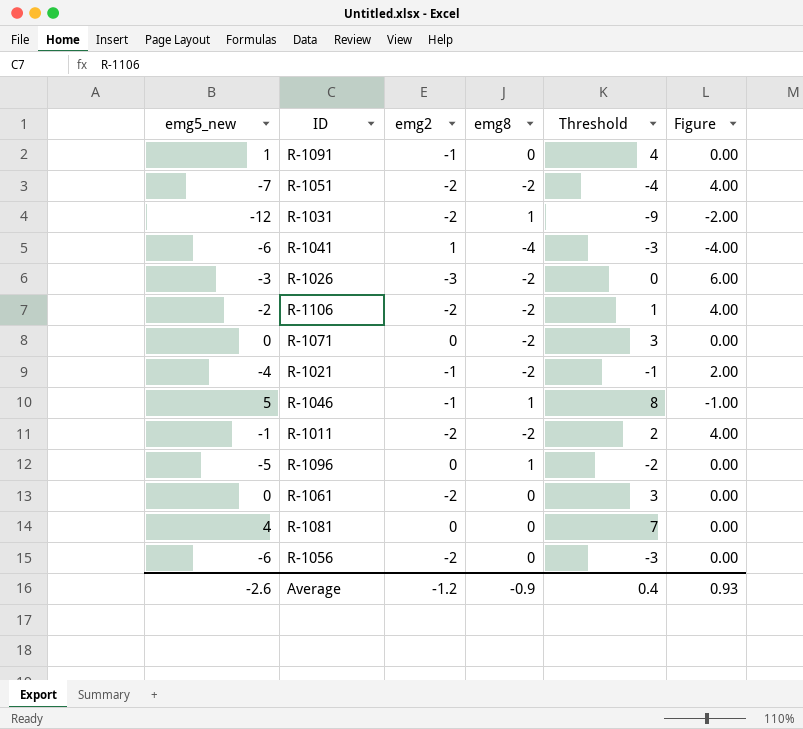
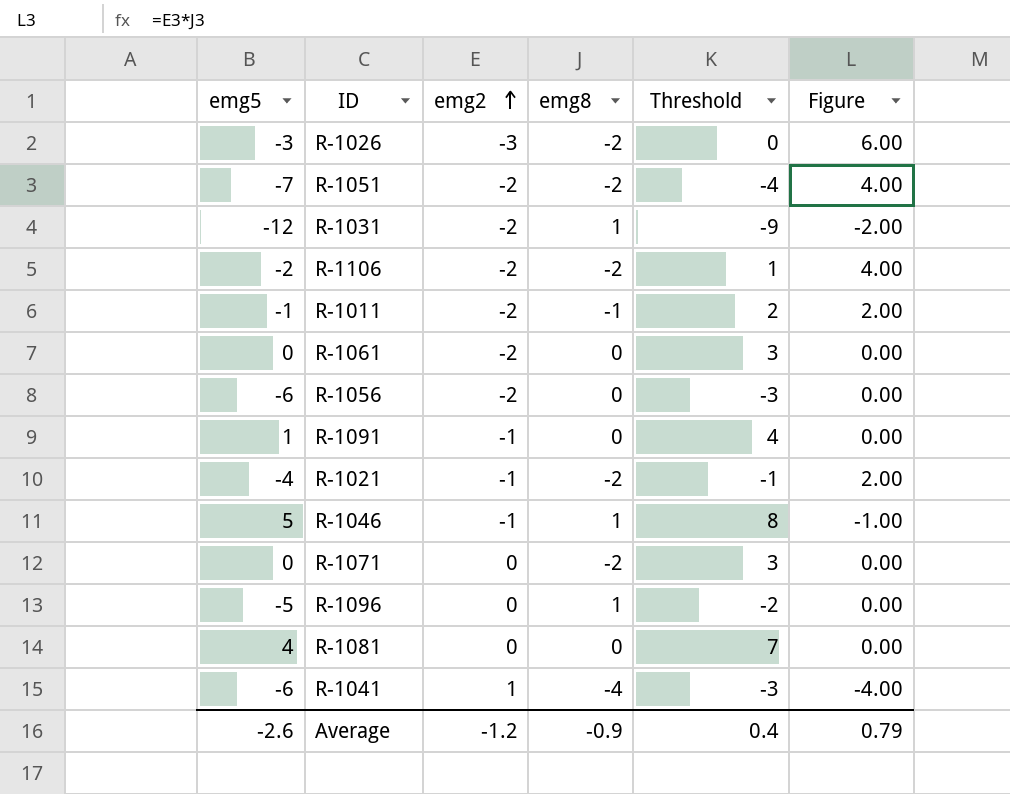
row order: none -> emg2 ascending
column name: emg5_new -> emg5
R-1011 | emg8: -2 -> -1
R-1011 | Figure: 4.00 -> 2.00
Average | Figure: 0.93 -> 0.79

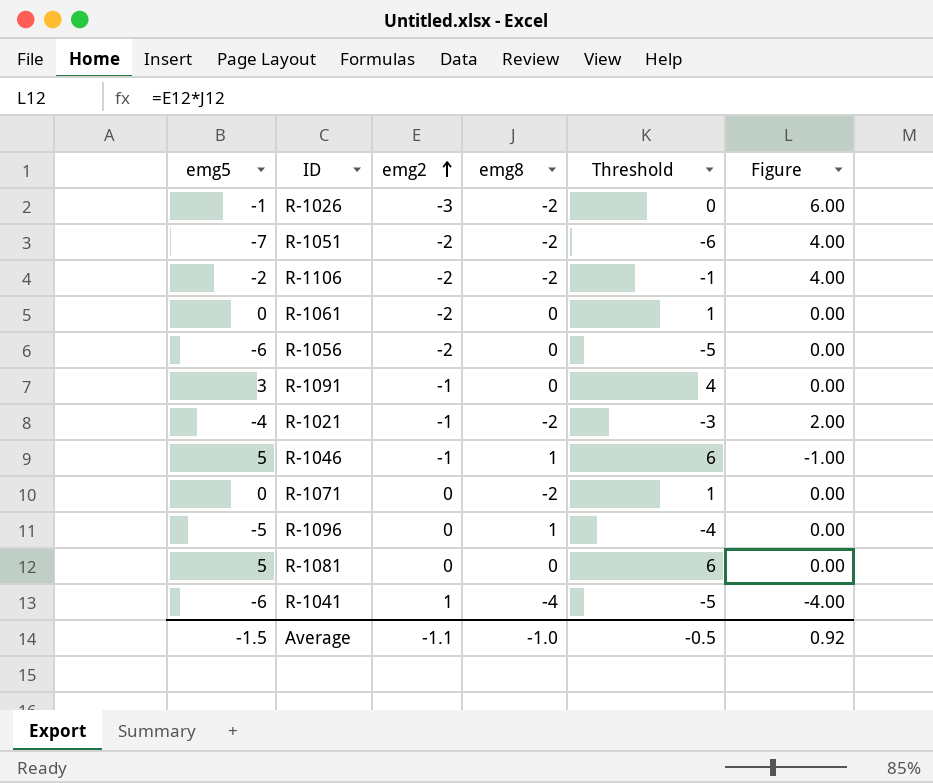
column Threshold | formula: [emg5] + 3 -> [emg5] + 1
row R-1031: -12 | -2 | 1 | -9 | -2.00 -> none
row R-1011: -1 | -2 | -1 | 2 | 2.00 -> none
R-1026 | emg5: -3 -> -1
R-1091 | emg5: 1 -> 3
R-1081 | emg5: 4 -> 5
Average | emg5: -2.6 -> -1.5
Average | emg2: -1.2 -> -1.1
Average | emg8: -0.9 -> -1.0
Average | Threshold: 0.4 -> -0.5
Average | Figure: 0.79 -> 0.92

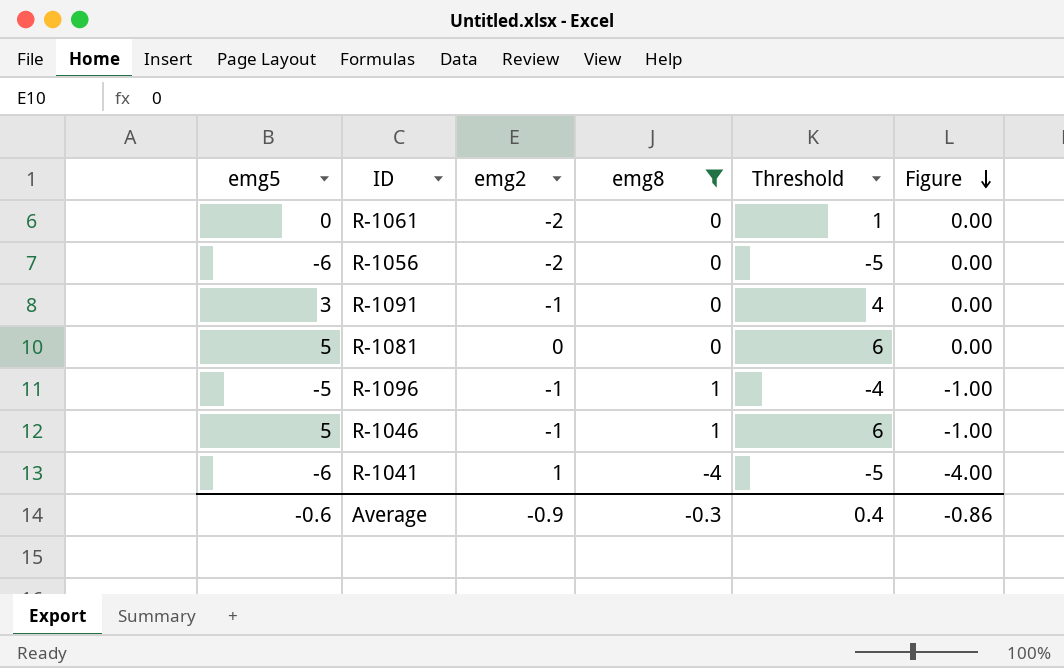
filter: none -> emg8 != -2
row order: emg2 ascending -> Figure descending
R-1096 | emg2: 0 -> -1
R-1096 | Figure: 0.00 -> -1.00
Average | emg5: -1.5 -> -0.6
Average | emg2: -1.1 -> -0.9
Average | emg8: -1.0 -> -0.3
Average | Threshold: -0.5 -> 0.4
Average | Figure: 0.92 -> -0.86

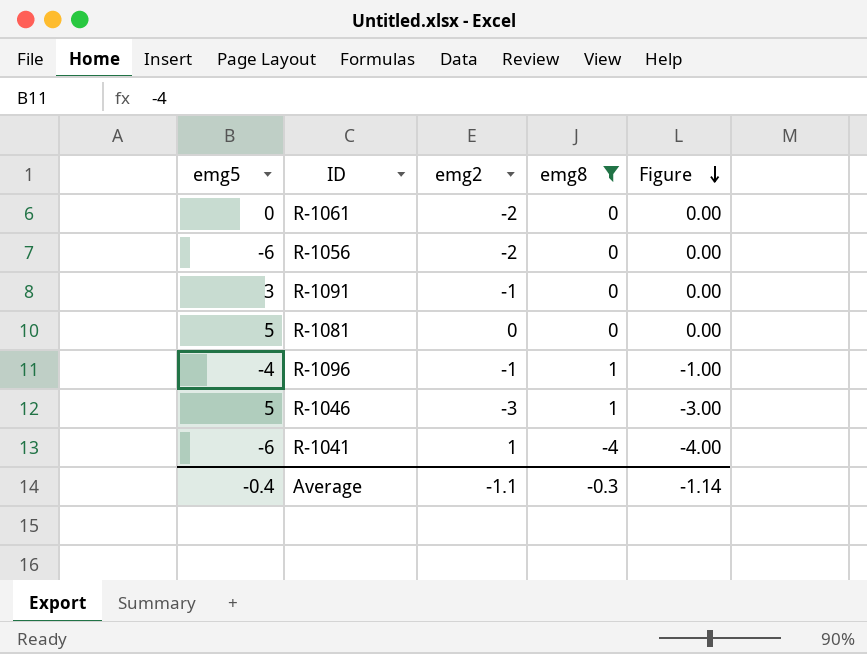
column Threshold | formula: [emg5] + 1 -> none
R-1096 | emg5: -5 -> -4
R-1046 | emg2: -1 -> -3
R-1046 | Figure: -1.00 -> -3.00
Average | emg5: -0.6 -> -0.4
Average | emg2: -0.9 -> -1.1
Average | Figure: -0.86 -> -1.14

